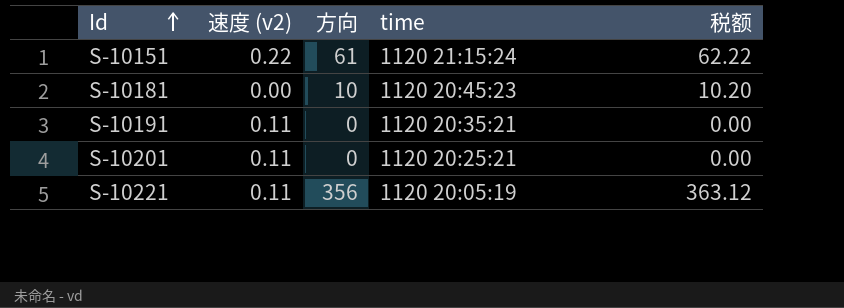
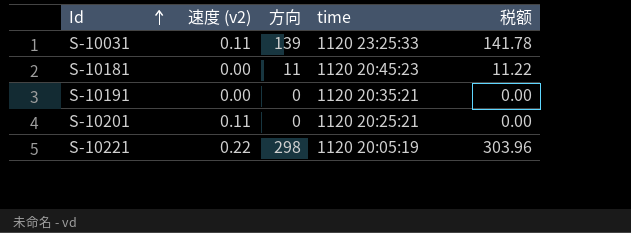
row S-10151: 0.22 | 61 | 1120 21:15:24 | 62.22 -> none
row S-10031: none -> 0.11 | 139 | 1120 23:25:33 | 141.78
S-10181 | 方向: 10 -> 11
S-10181 | 税额: 10.20 -> 11.22
S-10191 | 速度 (v2): 0.11 -> 0.00
S-10221 | 速度 (v2): 0.11 -> 0.22
S-10221 | 方向: 356 -> 298
S-10221 | 税额: 363.12 -> 303.96

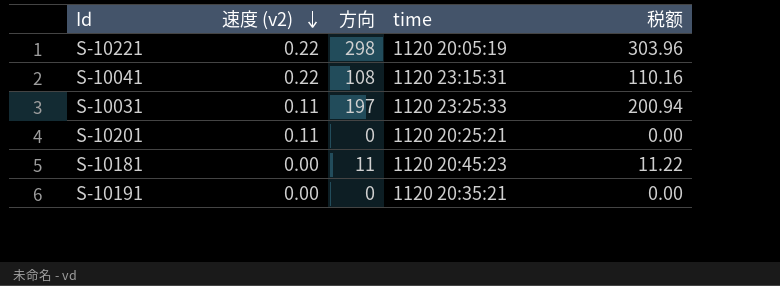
row order: Id ascending -> 速度 (v2) descending
row S-10041: none -> 0.22 | 108 | 1120 23:15:31 | 110.16
S-10031 | 方向: 139 -> 197
S-10031 | 税额: 141.78 -> 200.94

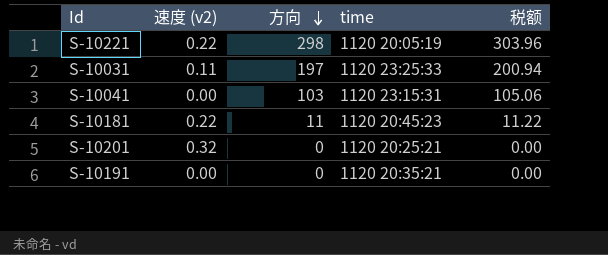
row order: 速度 (v2) descending -> 方向 descending
S-10041 | 速度 (v2): 0.22 -> 0.00
S-10041 | 方向: 108 -> 103
S-10041 | 税额: 110.16 -> 105.06
S-10181 | 速度 (v2): 0.00 -> 0.22
S-10201 | 速度 (v2): 0.11 -> 0.32

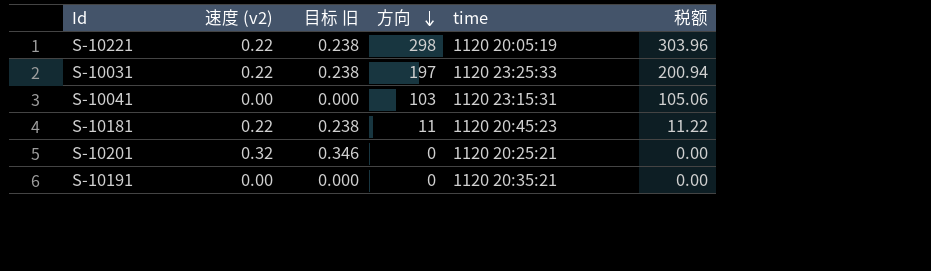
column 目标 旧 | formula: none -> [速度 (v2)] * 1.08
S-10031 | 速度 (v2): 0.11 -> 0.22

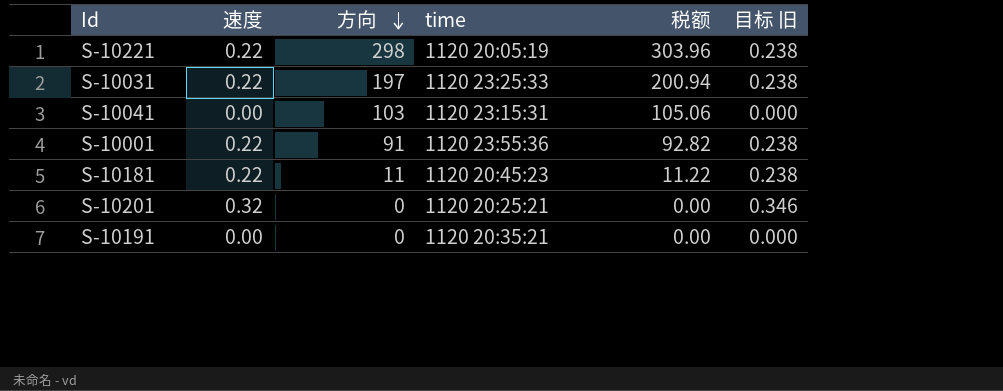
column name: 速度 (v2) -> 速度
column 目标 旧 | position: 3 -> 6
row S-10001: none -> 0.22 | 91 | 1120 23:55:36 | 92.82 | 0.238

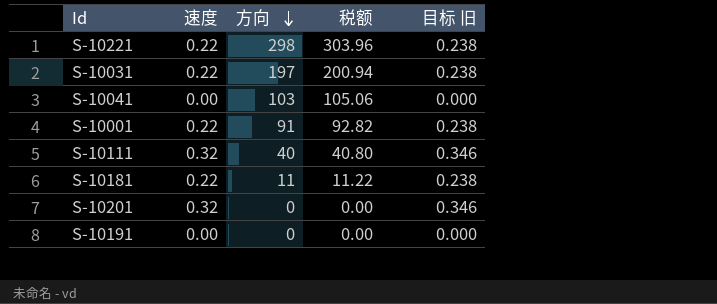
column time | position: 4 -> none
row S-10111: none -> 0.32 | 40 | 40.80 | 0.346

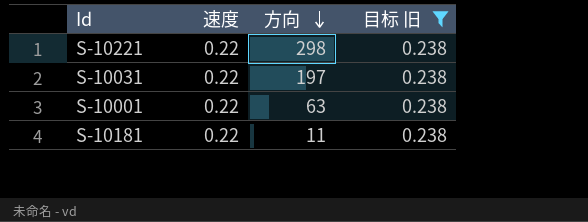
filter: none -> 目标 旧 = 0.238
column 税额 | formula: [方向] * 1.02 -> none
S-10001 | 方向: 91 -> 63

